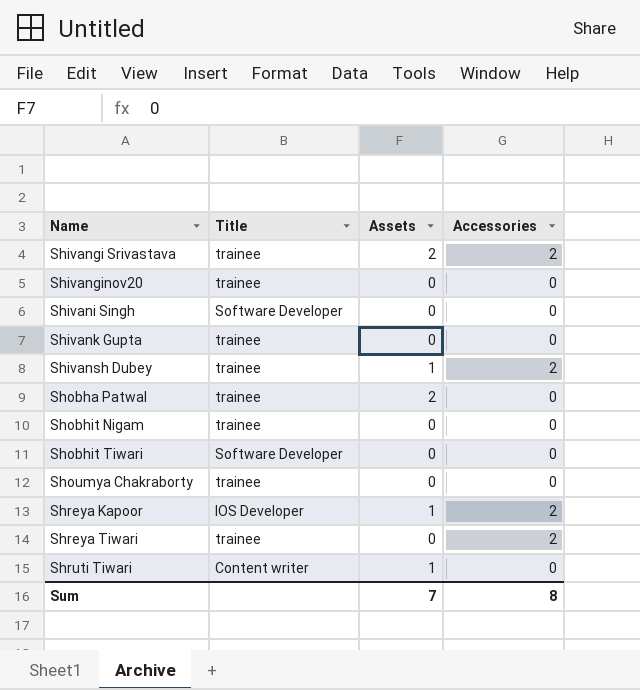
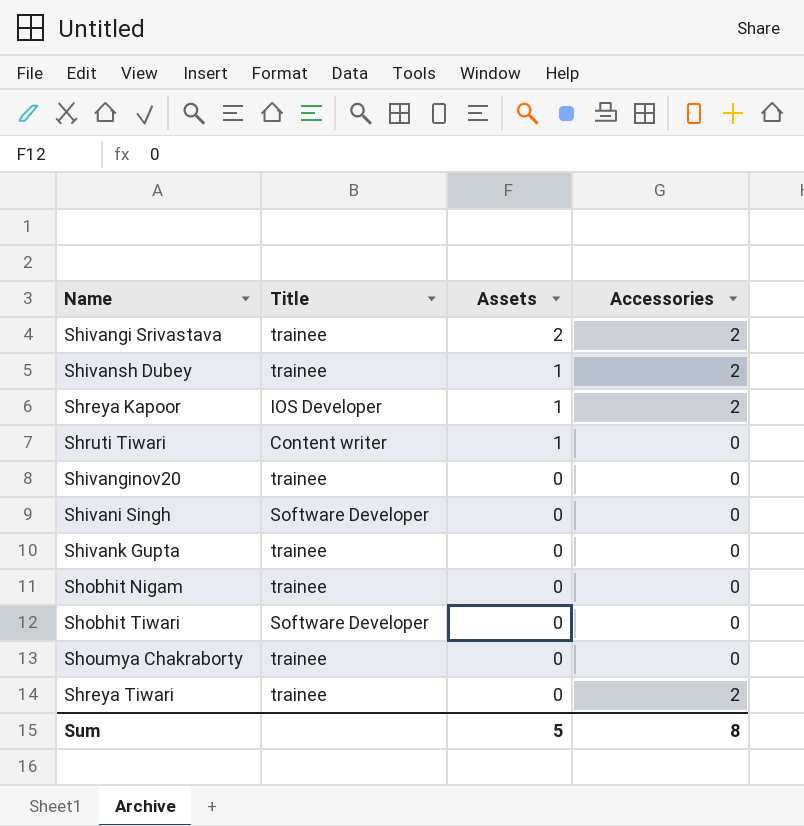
row order: Name ascending -> Assets descending
row Shobha Patwal: trainee | 2 | 0 -> none
Sum | Assets: 7 -> 5

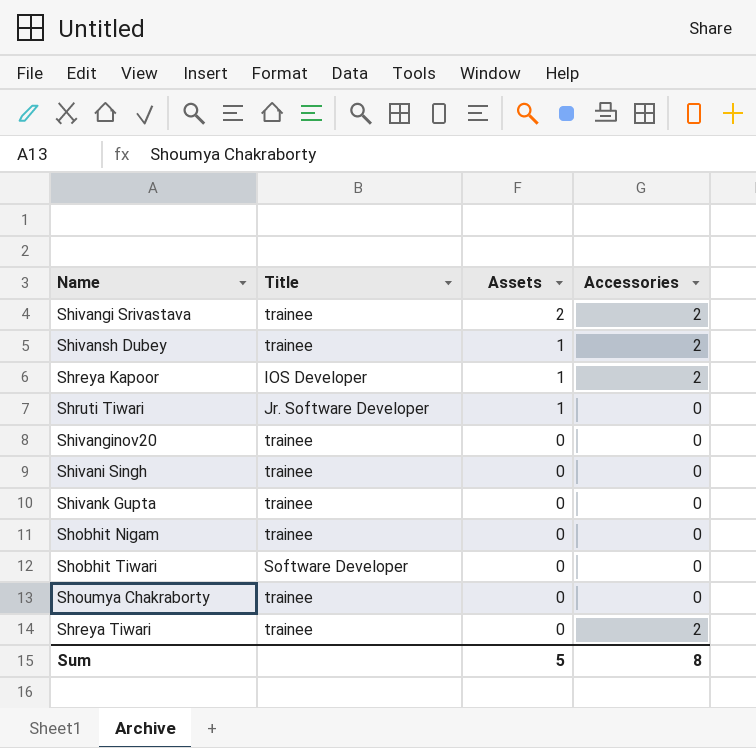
Shruti Tiwari | Title: Content writer -> Jr. Software Developer
Shivani Singh | Title: Software Developer -> trainee

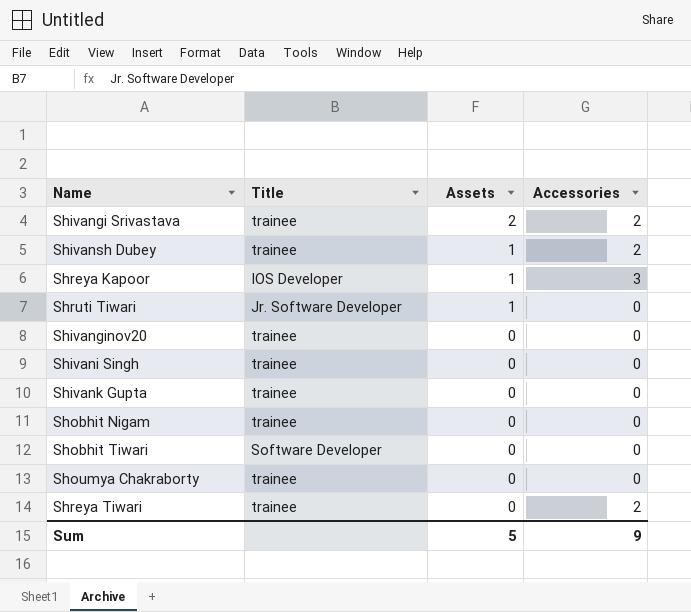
Shreya Kapoor | Accessories: 2 -> 3
Sum | Accessories: 8 -> 9

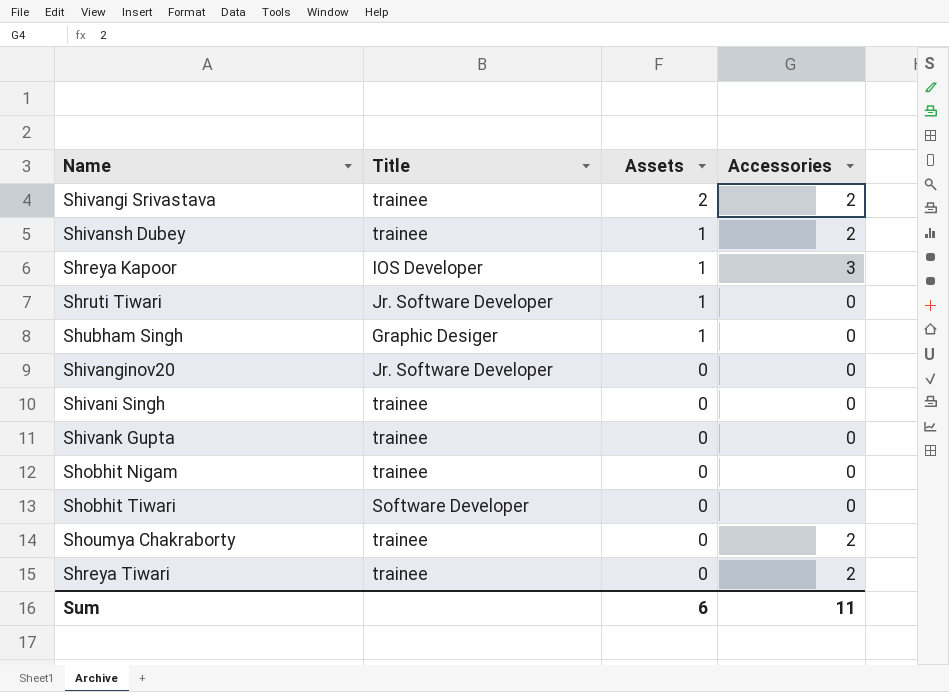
row Shubham Singh: none -> Graphic Desiger | 1 | 0
Shivanginov20 | Title: trainee -> Jr. Software Developer
Shoumya Chakraborty | Accessories: 0 -> 2
Sum | Assets: 5 -> 6
Sum | Accessories: 9 -> 11

